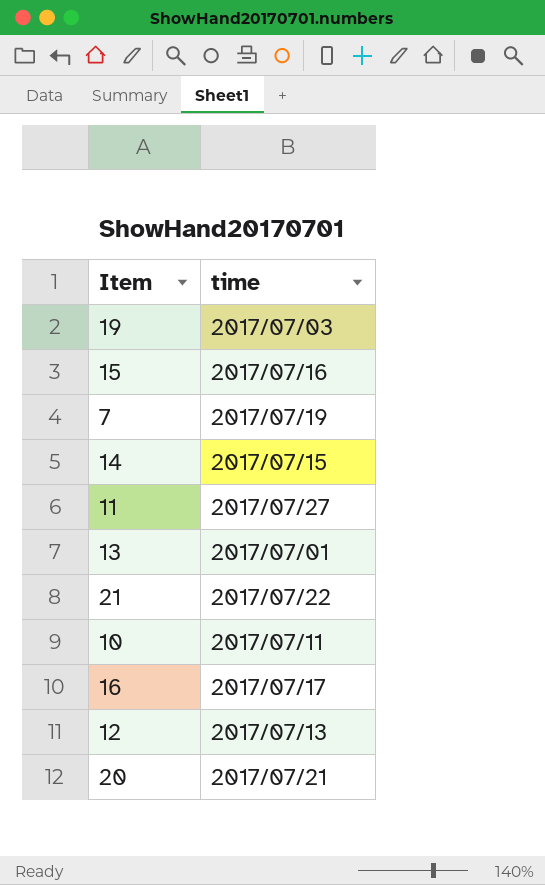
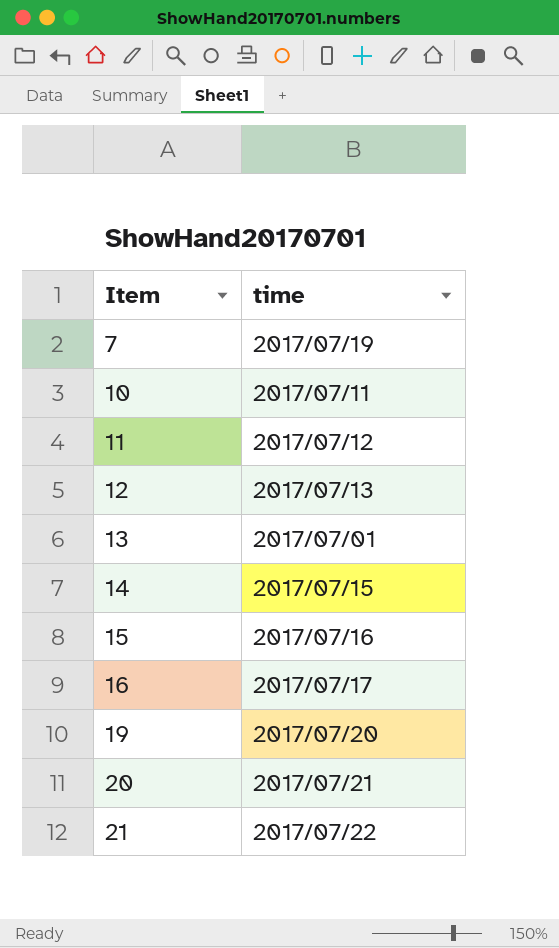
row order: none -> Item ascending
11 | time: 2017/07/27 -> 2017/07/12
19 | time: 2017/07/03 -> 2017/07/20

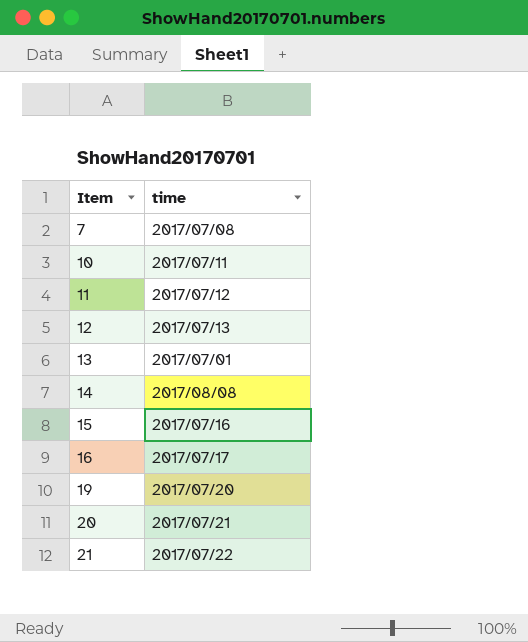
7 | time: 2017/07/19 -> 2017/07/08
14 | time: 2017/07/15 -> 2017/08/08

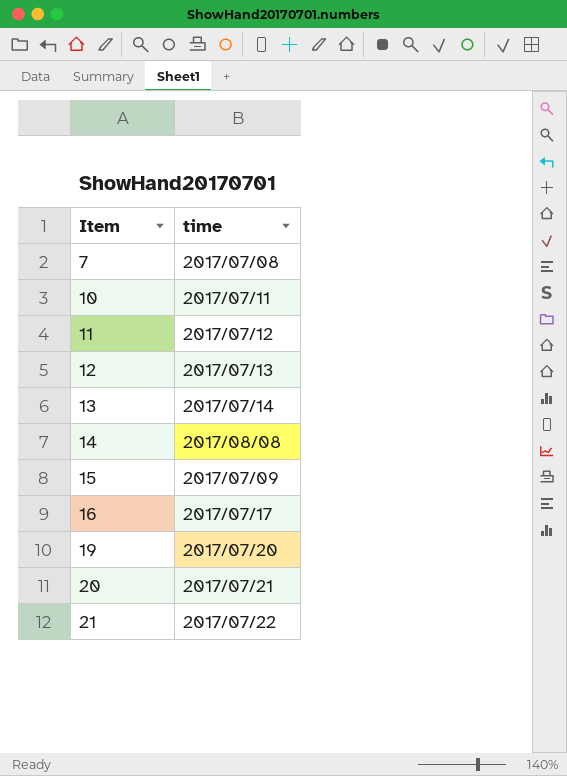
13 | time: 2017/07/01 -> 2017/07/14
15 | time: 2017/07/16 -> 2017/07/09

